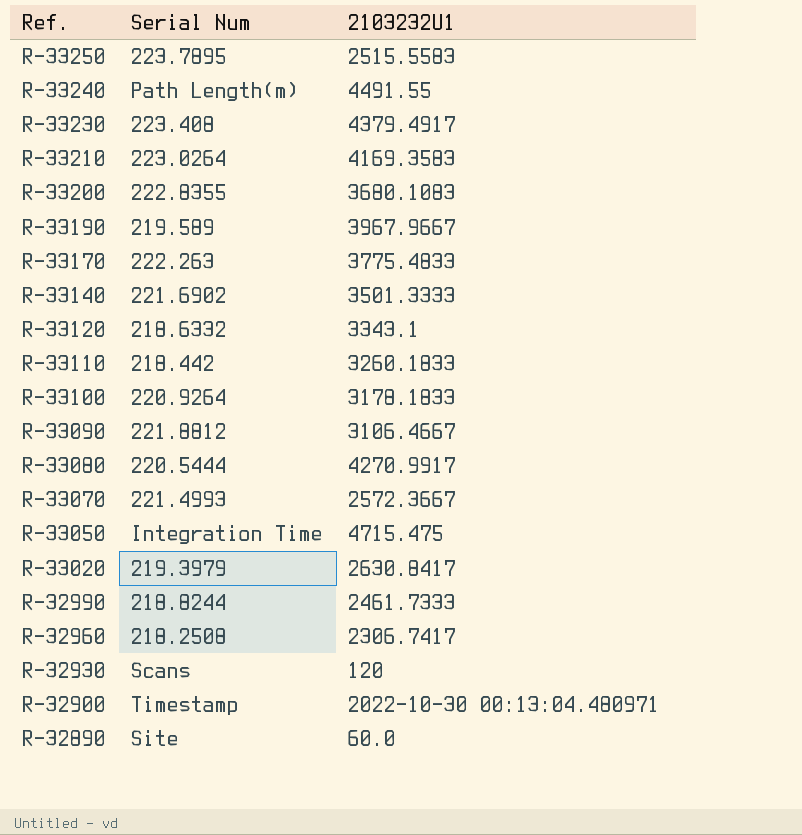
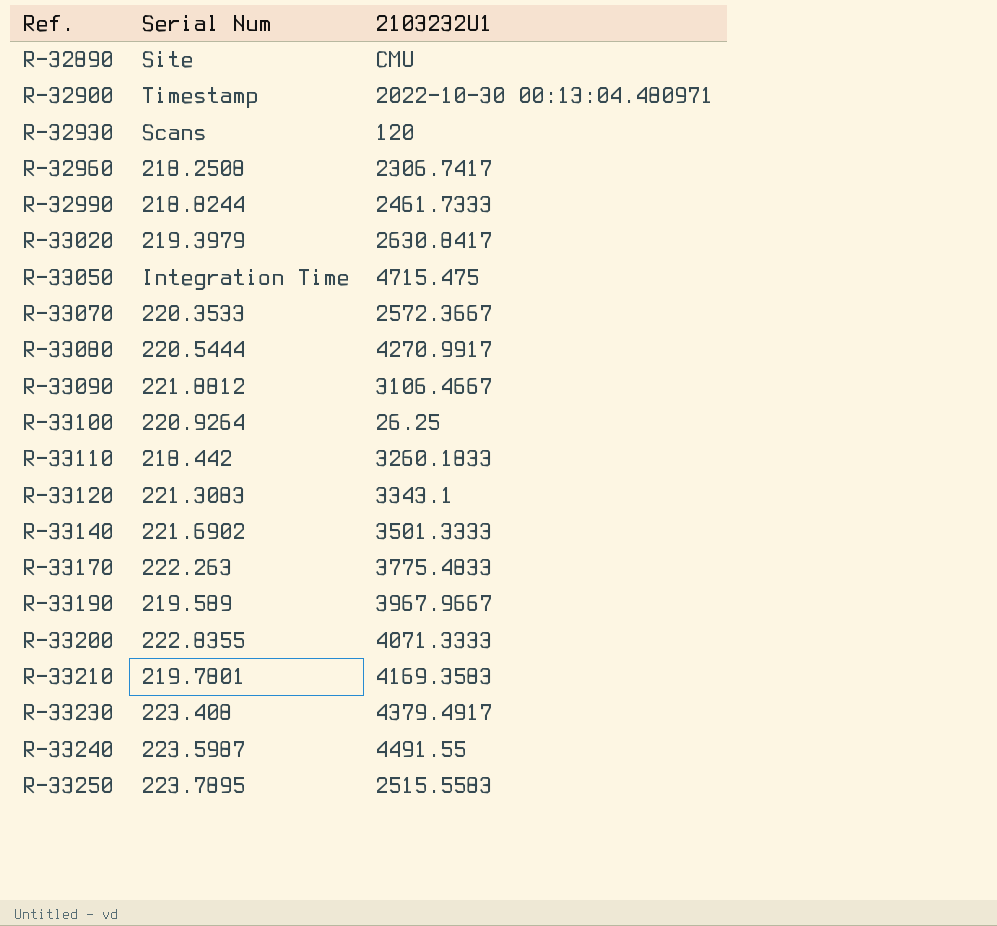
row order: Ref. descending -> Ref. ascending
R-32890 | 2103232U1: 60.0 -> CMU
R-33070 | Serial Num: 221.4993 -> 220.3533
R-33100 | 2103232U1: 3178.1833 -> 26.25
R-33120 | Serial Num: 218.6332 -> 221.3083
R-33200 | 2103232U1: 3680.1083 -> 4071.3333
R-33210 | Serial Num: 223.0264 -> 219.7801
R-33240 | Serial Num: Path Length(m) -> 223.5987

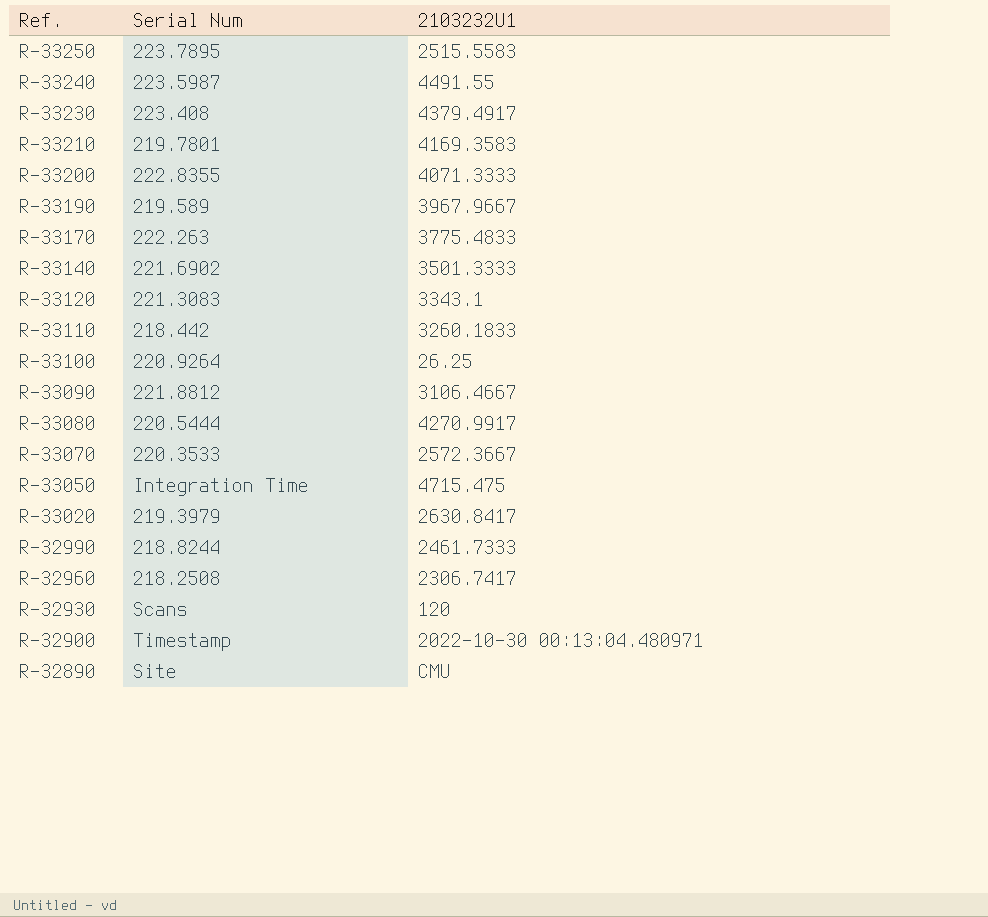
row order: Ref. ascending -> Ref. descending

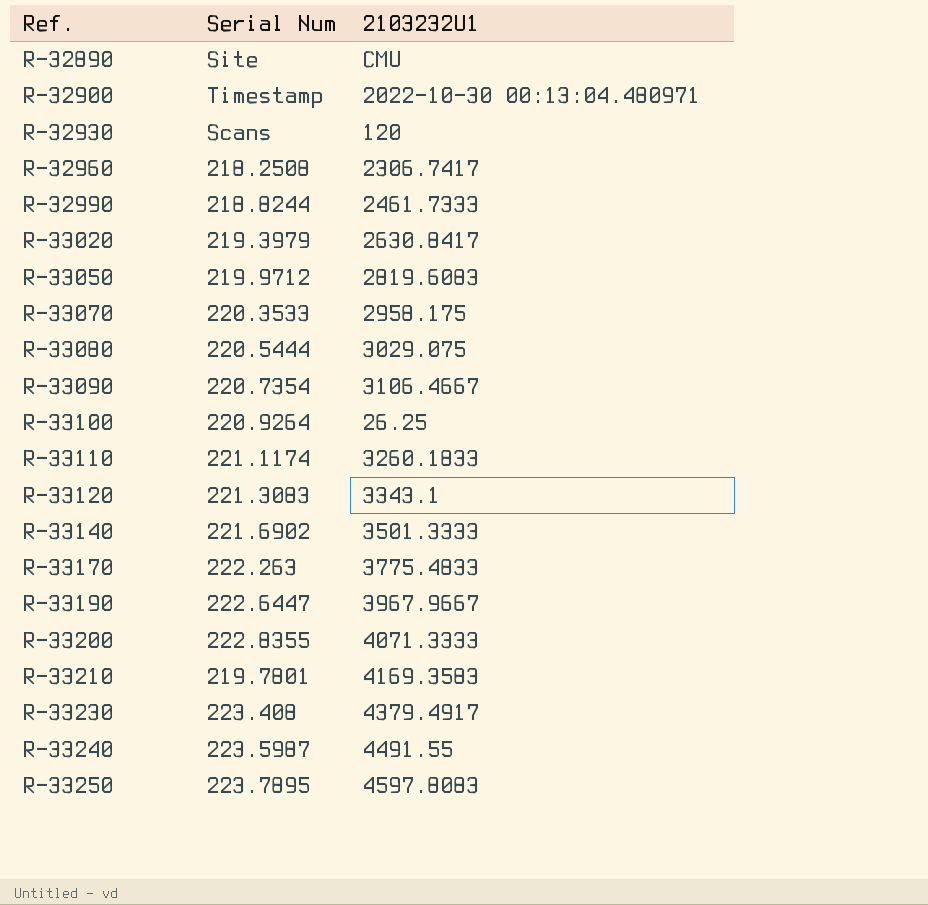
row order: Ref. descending -> Ref. ascending
R-33050 | Serial Num: Integration Time -> 219.9712
R-33050 | 2103232U1: 4715.475 -> 2819.6083
R-33070 | 2103232U1: 2572.3667 -> 2958.175
R-33080 | 2103232U1: 4270.9917 -> 3029.075
R-33090 | Serial Num: 221.8812 -> 220.7354
R-33110 | Serial Num: 218.442 -> 221.1174
R-33190 | Serial Num: 219.589 -> 222.6447
R-33250 | 2103232U1: 2515.5583 -> 4597.8083

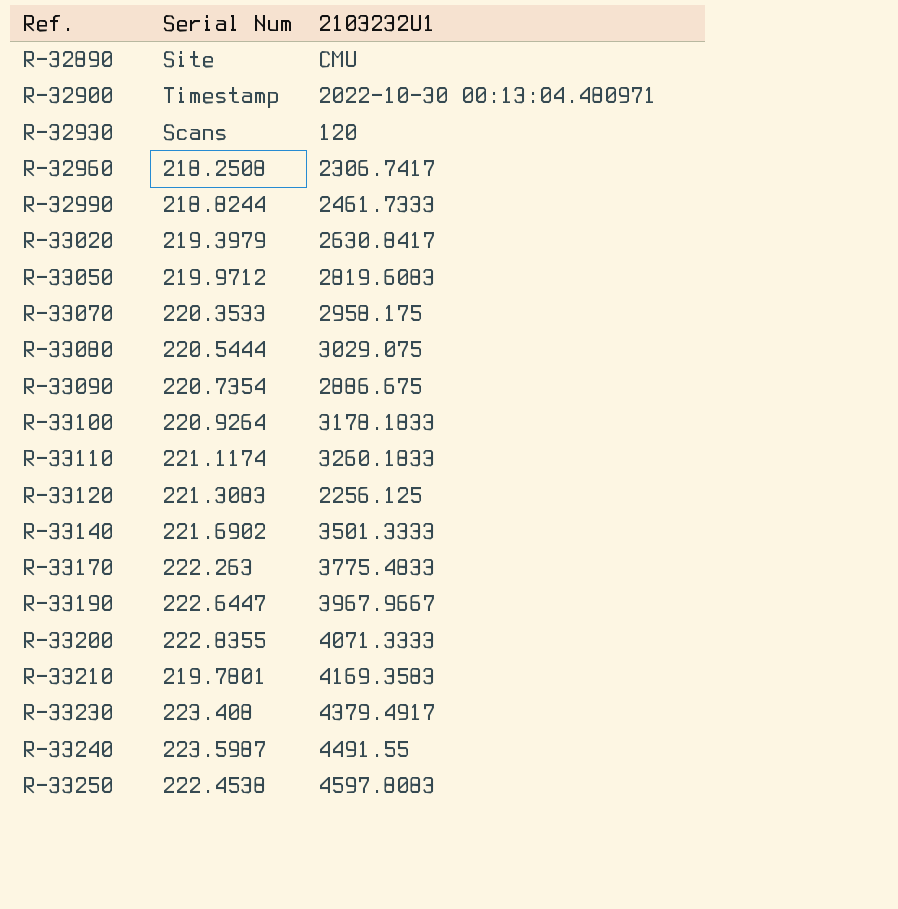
R-33090 | 2103232U1: 3106.4667 -> 2886.675
R-33100 | 2103232U1: 26.25 -> 3178.1833
R-33120 | 2103232U1: 3343.1 -> 2256.125
R-33250 | Serial Num: 223.7895 -> 222.4538

